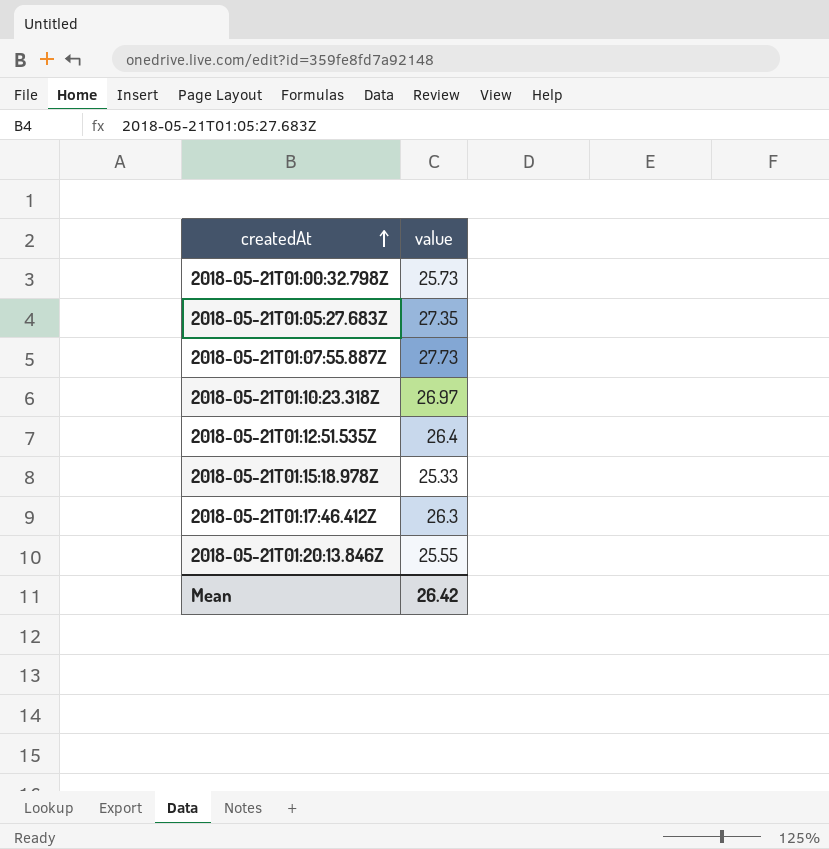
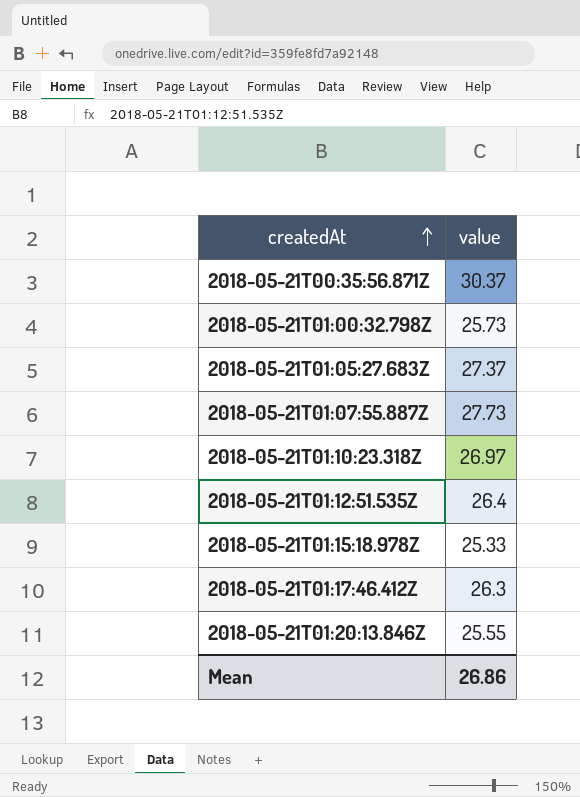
row 2018-05-21T00:35:56.871Z: none -> 30.37
2018-05-21T01:05:27.683Z | value: 27.35 -> 27.37
Mean | value: 26.42 -> 26.86

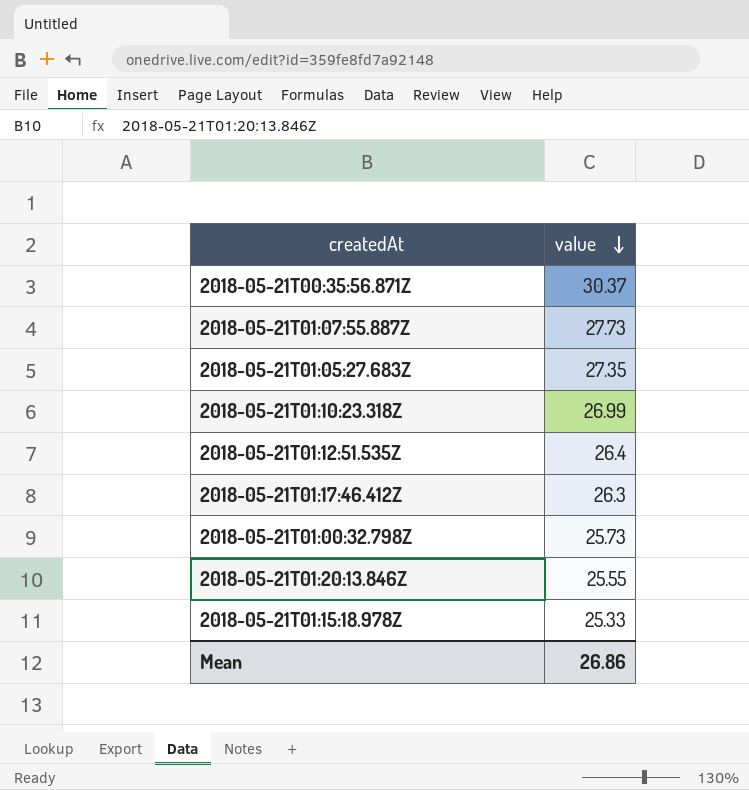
row order: createdAt ascending -> value descending
2018-05-21T01:05:27.683Z | value: 27.37 -> 27.35
2018-05-21T01:10:23.318Z | value: 26.97 -> 26.99

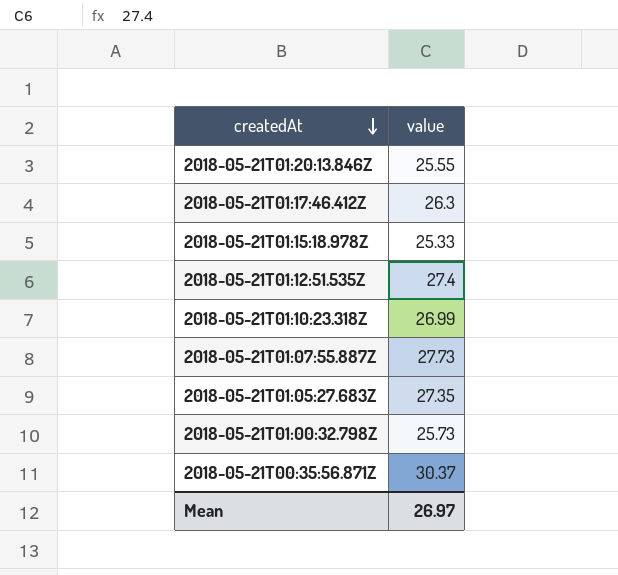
row order: value descending -> createdAt descending
2018-05-21T01:12:51.535Z | value: 26.4 -> 27.4
Mean | value: 26.86 -> 26.97

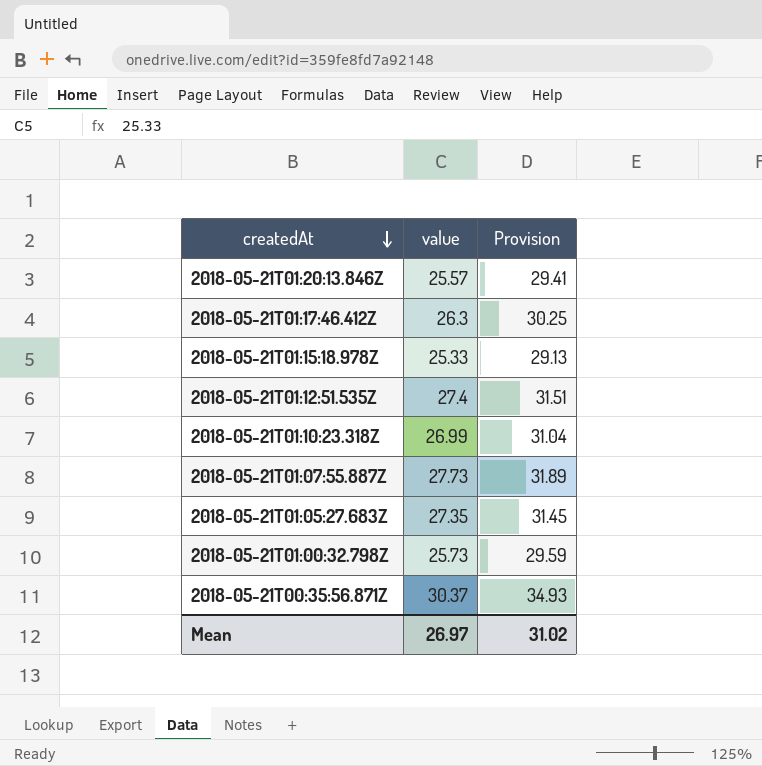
column Provision | formula: none -> [value] * 1.15
2018-05-21T01:20:13.846Z | value: 25.55 -> 25.57

